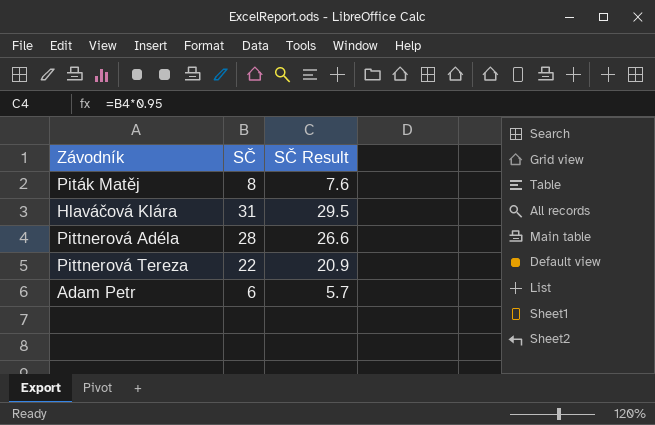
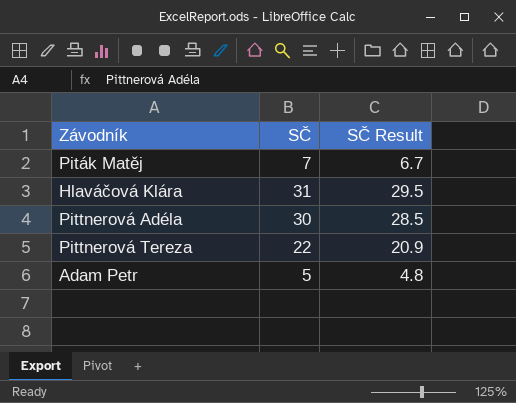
Piták Matěj | SČ: 8 -> 7
Piták Matěj | SČ Result: 7.6 -> 6.7
Pittnerová Adéla | SČ: 28 -> 30
Pittnerová Adéla | SČ Result: 26.6 -> 28.5
Adam Petr | SČ: 6 -> 5
Adam Petr | SČ Result: 5.7 -> 4.8

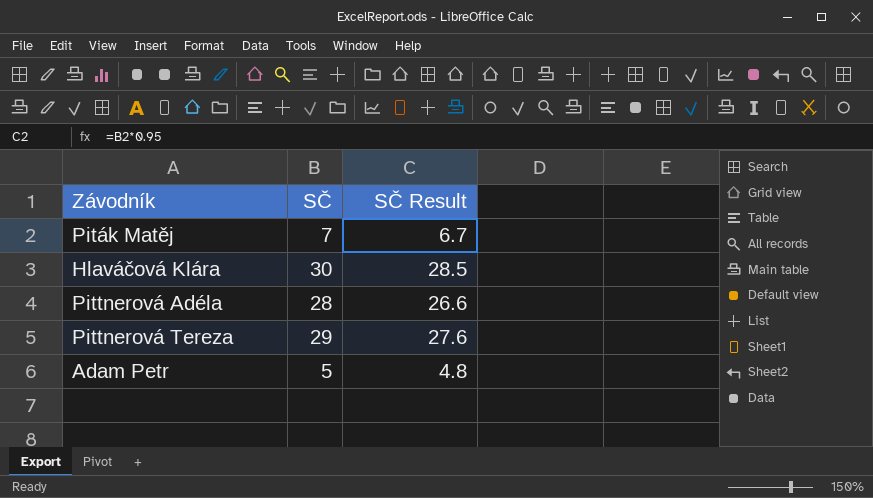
Hlaváčová Klára | SČ: 31 -> 30
Hlaváčová Klára | SČ Result: 29.5 -> 28.5
Pittnerová Adéla | SČ: 30 -> 28
Pittnerová Adéla | SČ Result: 28.5 -> 26.6
Pittnerová Tereza | SČ: 22 -> 29
Pittnerová Tereza | SČ Result: 20.9 -> 27.6

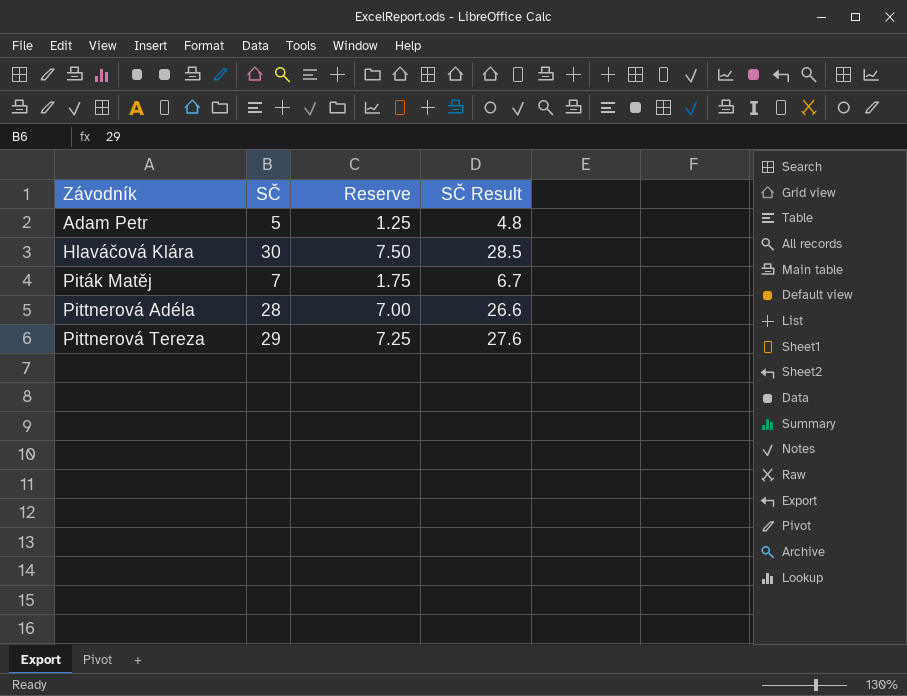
row order: none -> Závodník ascending
column Reserve | formula: none -> [SČ] * 0.25

